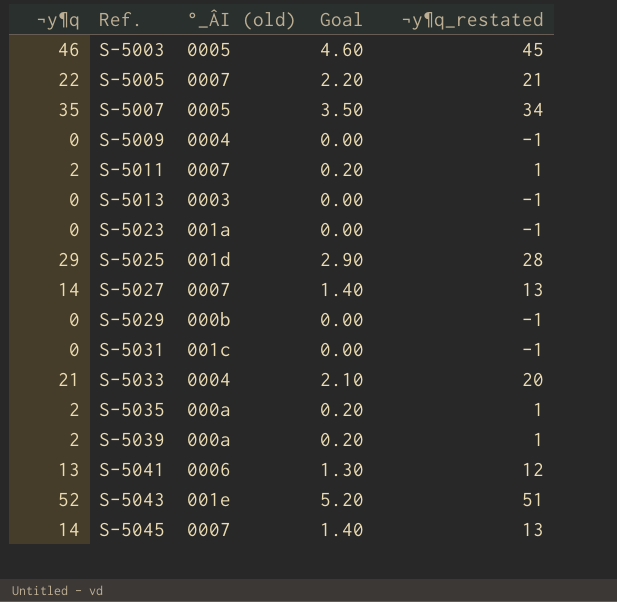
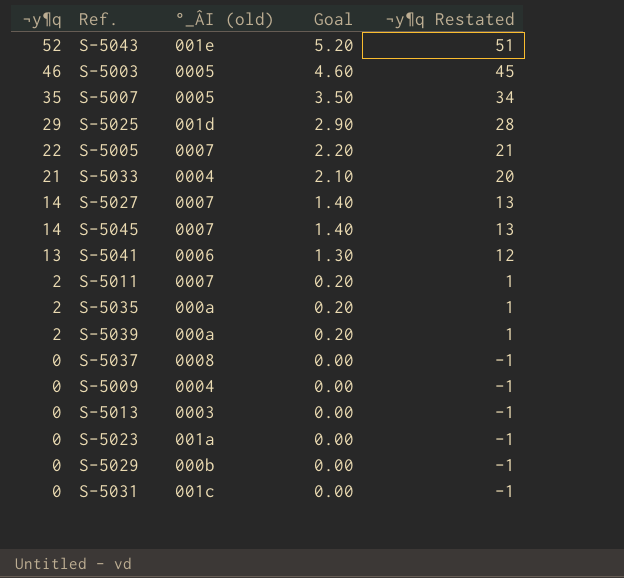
row order: Ref. ascending -> ¬y¶q descending
column name: ¬y¶q_restated -> ¬y¶q Restated
row S-5037: none -> 0 | 0008 | 0.00 | -1

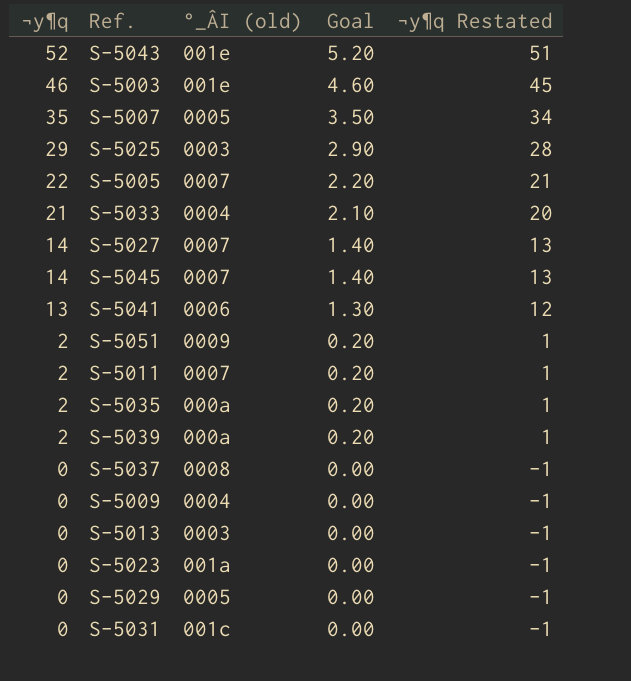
S-5003 | °_ÂI (old): 0005 -> 001e
S-5025 | °_ÂI (old): 001d -> 0003
row S-5051: none -> 2 | 0009 | 0.20 | 1
S-5029 | °_ÂI (old): 000b -> 0005

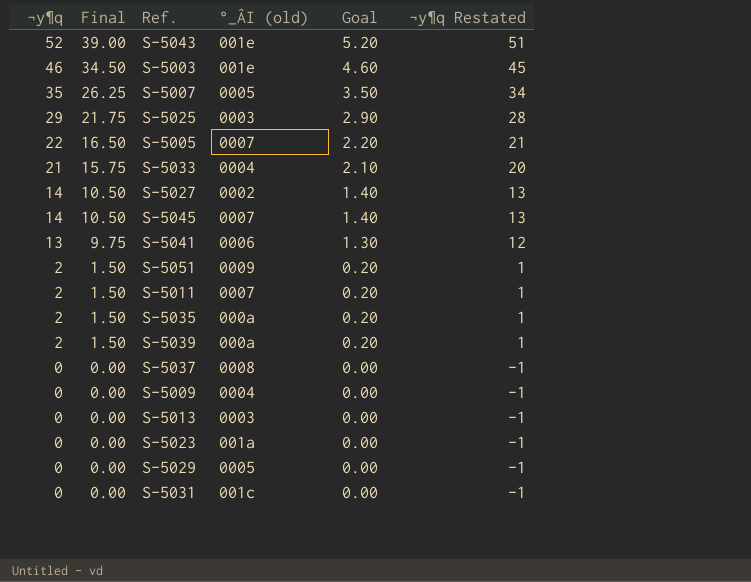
column Final | formula: none -> [¬y¶q] * 0.75
S-5027 | °_ÂI (old): 0007 -> 0002

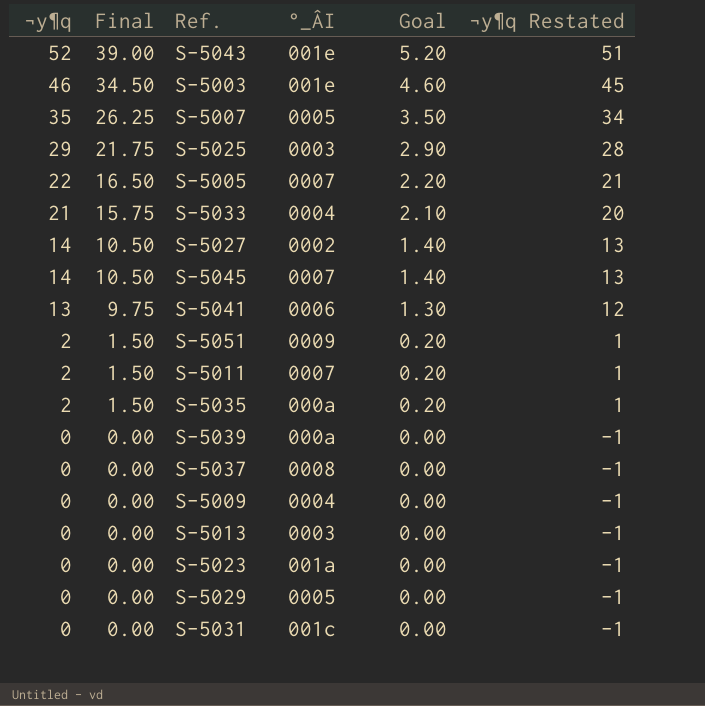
column name: °_ÂI (old) -> °_ÂI
S-5039 | ¬y¶q: 2 -> 0
S-5039 | Final: 1.50 -> 0.00
S-5039 | Goal: 0.20 -> 0.00
S-5039 | ¬y¶q Restated: 1 -> -1

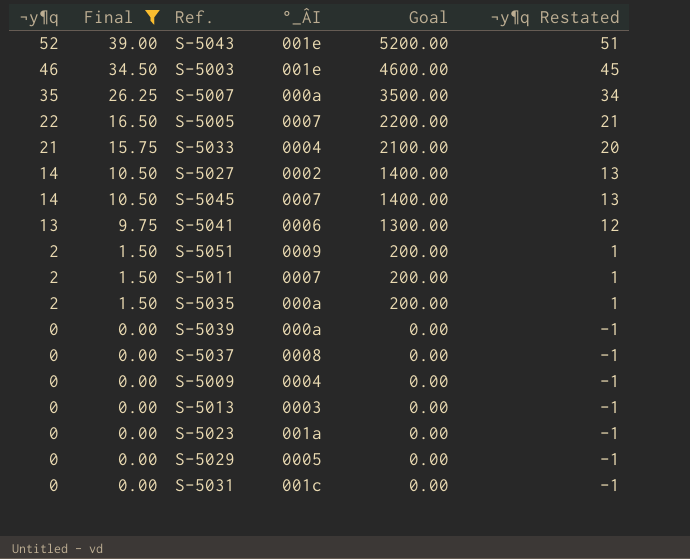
filter: none -> Final != 21.75
column Goal | formula: [¬y¶q] * 0.1 -> [¬y¶q] * 100
S-5007 | °_ÂI: 0005 -> 000a

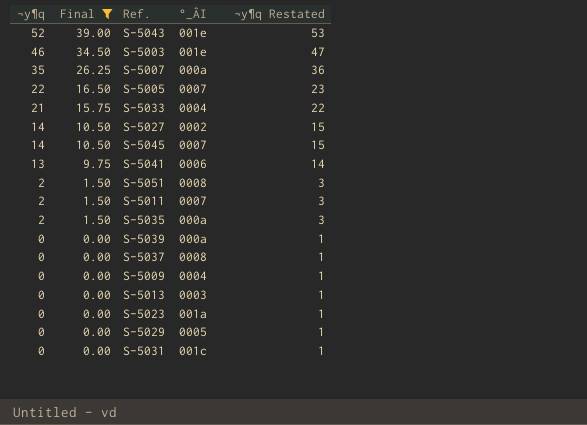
column Goal | formula: [¬y¶q] * 100 -> none
column ¬y¶q Restated | formula: [¬y¶q] - 1 -> [¬y¶q] + 1
S-5051 | °_ÂI: 0009 -> 0008

